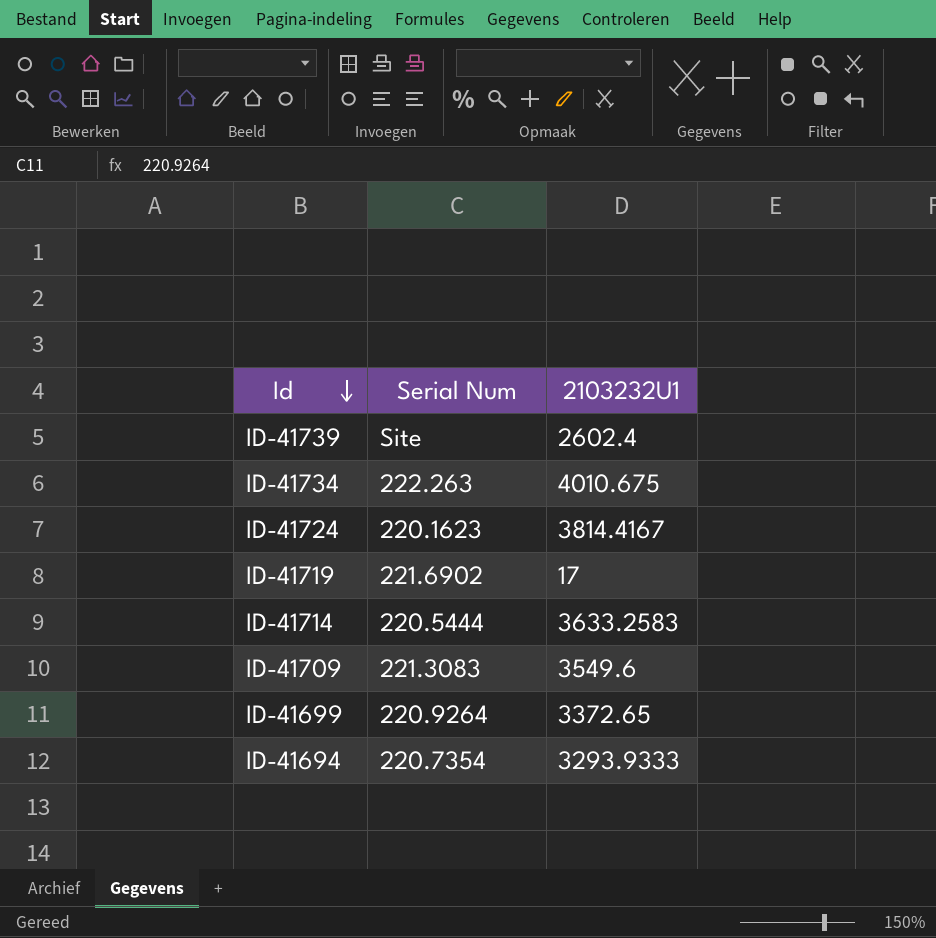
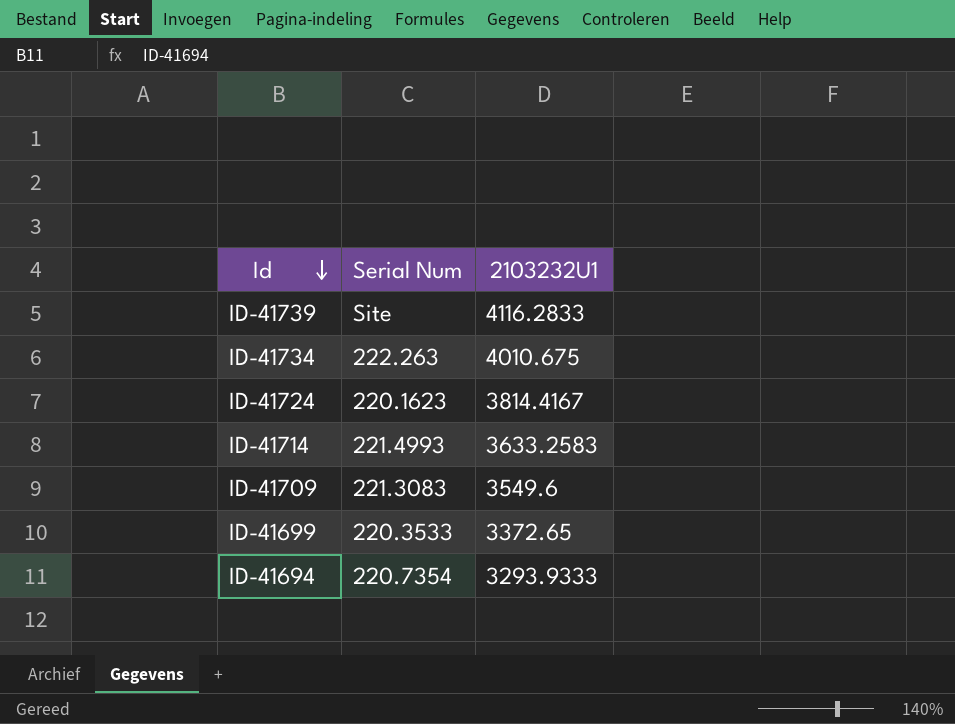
row ID-41719: 221.6902 | 17 -> none
ID-41739 | 2103232U1: 2602.4 -> 4116.2833
ID-41714 | Serial Num: 220.5444 -> 221.4993
ID-41699 | Serial Num: 220.9264 -> 220.3533

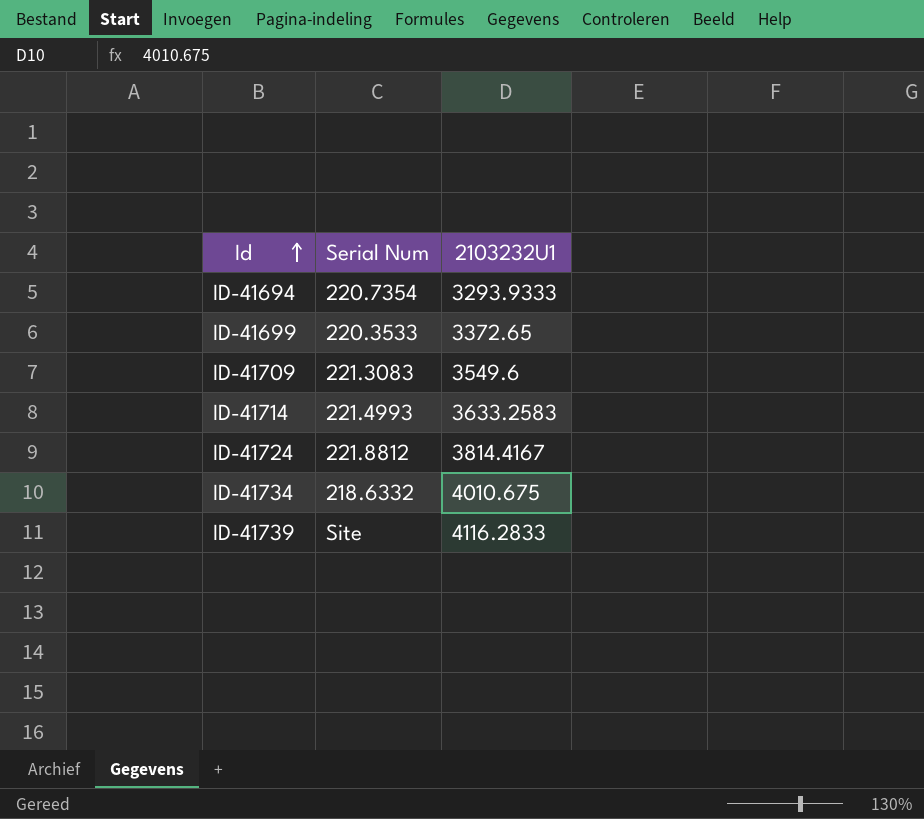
row order: Id descending -> Id ascending
ID-41724 | Serial Num: 220.1623 -> 221.8812
ID-41734 | Serial Num: 222.263 -> 218.6332

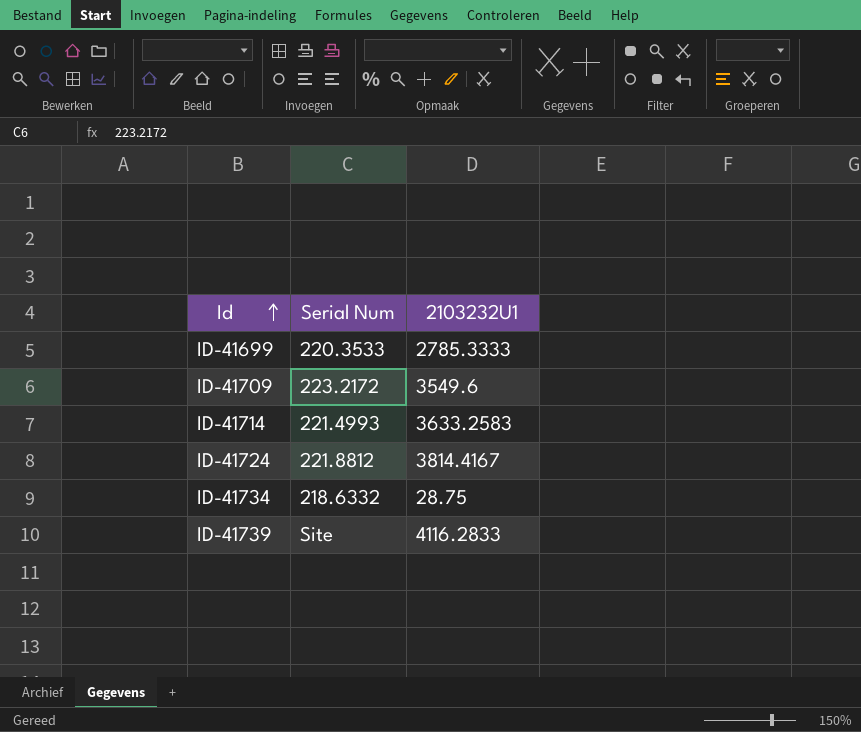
row ID-41694: 220.7354 | 3293.9333 -> none
ID-41699 | 2103232U1: 3372.65 -> 2785.3333
ID-41709 | Serial Num: 221.3083 -> 223.2172
ID-41734 | 2103232U1: 4010.675 -> 28.75

